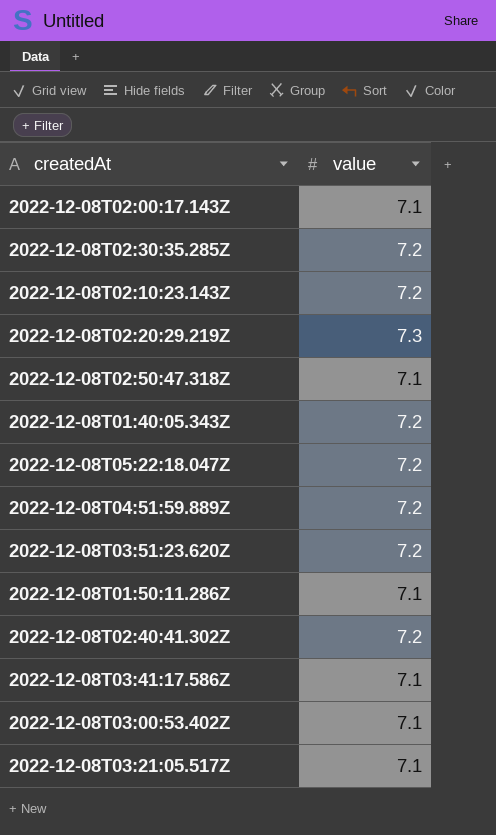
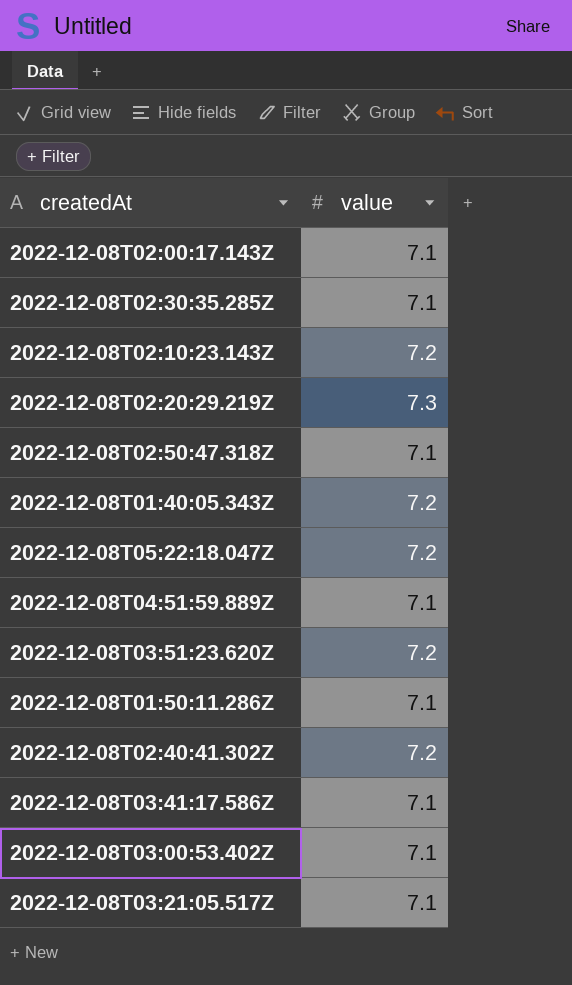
2022-12-08T02:30:35.285Z | value: 7.2 -> 7.1
2022-12-08T04:51:59.889Z | value: 7.2 -> 7.1

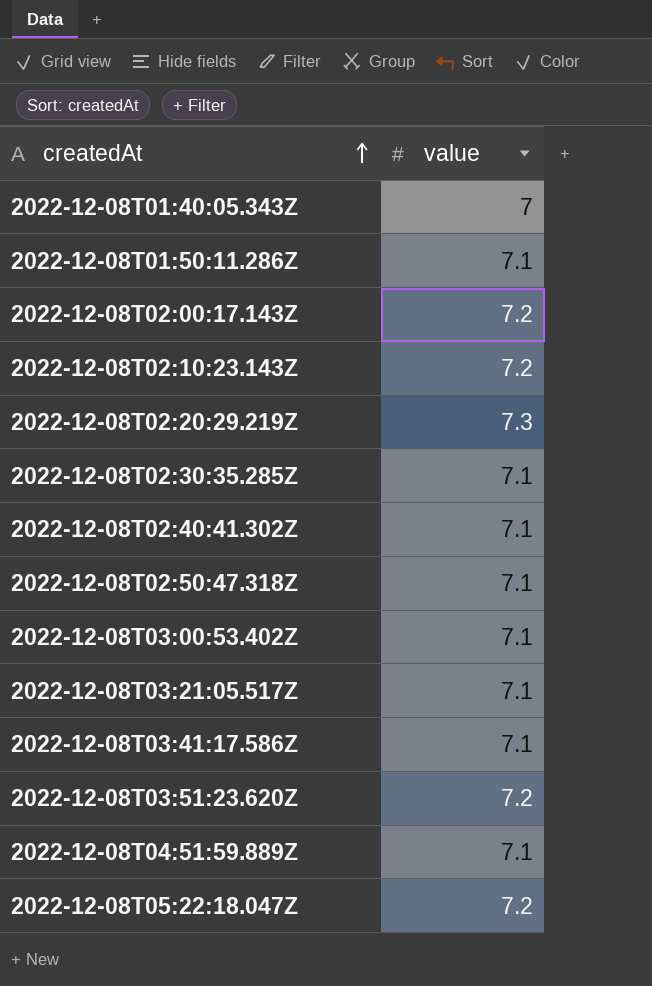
row order: none -> createdAt ascending
2022-12-08T01:40:05.343Z | value: 7.2 -> 7
2022-12-08T02:00:17.143Z | value: 7.1 -> 7.2
2022-12-08T02:40:41.302Z | value: 7.2 -> 7.1

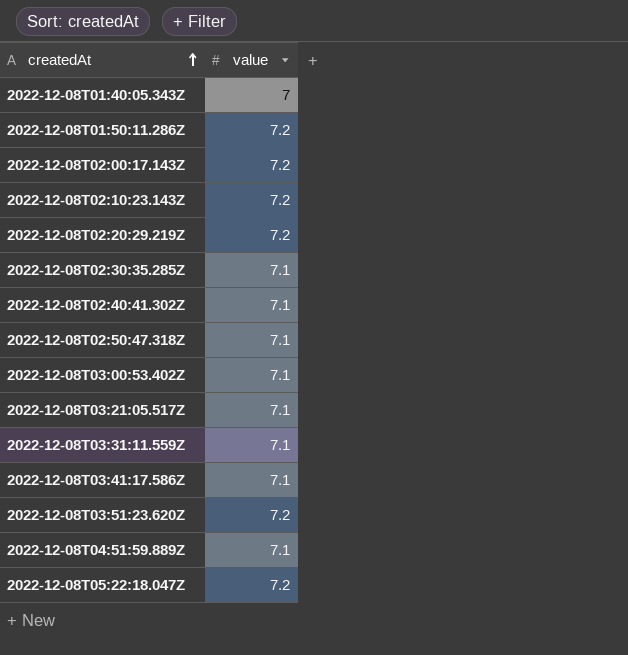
2022-12-08T01:50:11.286Z | value: 7.1 -> 7.2
2022-12-08T02:20:29.219Z | value: 7.3 -> 7.2
row 2022-12-08T03:31:11.559Z: none -> 7.1

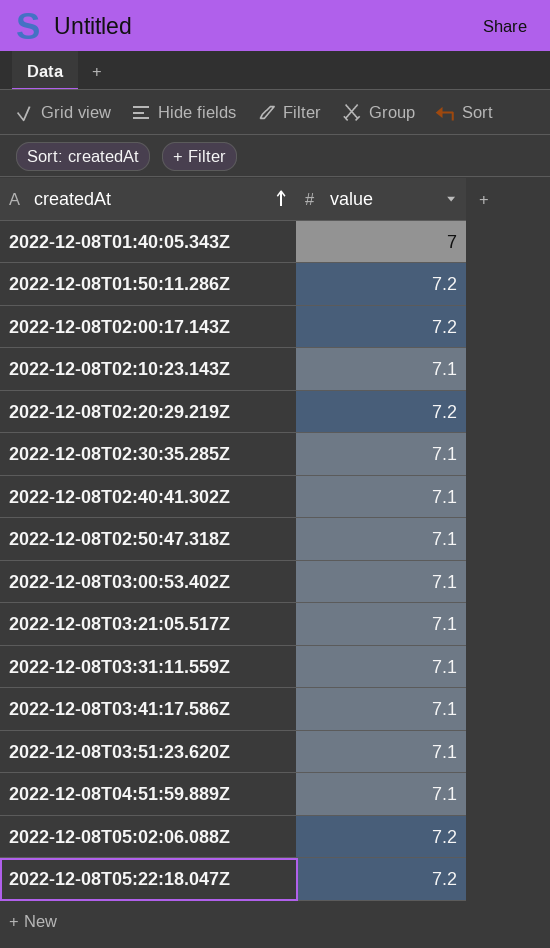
2022-12-08T02:10:23.143Z | value: 7.2 -> 7.1
2022-12-08T03:51:23.620Z | value: 7.2 -> 7.1
row 2022-12-08T05:02:06.088Z: none -> 7.2

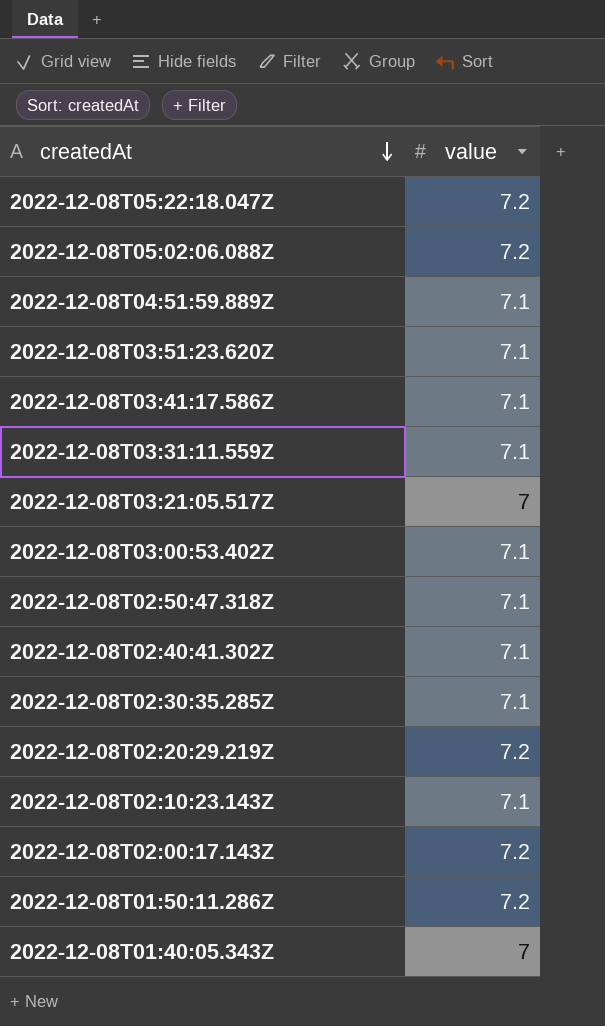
row order: createdAt ascending -> createdAt descending
2022-12-08T03:21:05.517Z | value: 7.1 -> 7

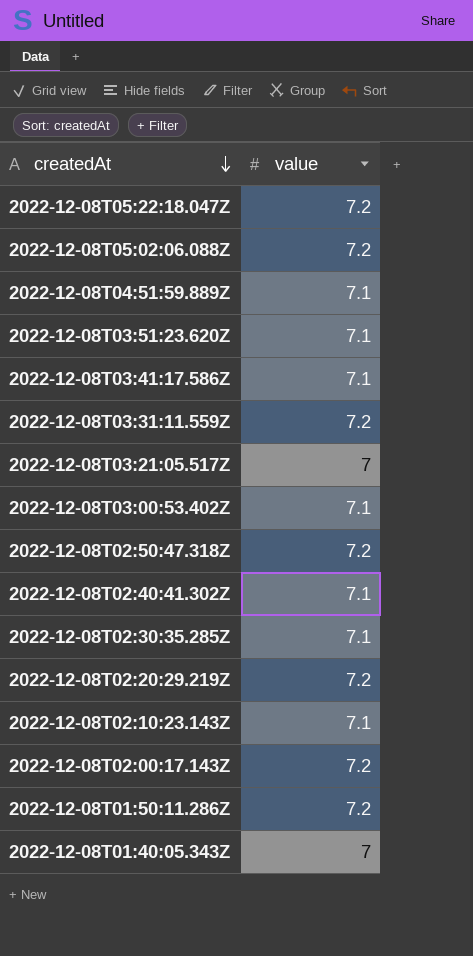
2022-12-08T03:31:11.559Z | value: 7.1 -> 7.2
2022-12-08T02:50:47.318Z | value: 7.1 -> 7.2

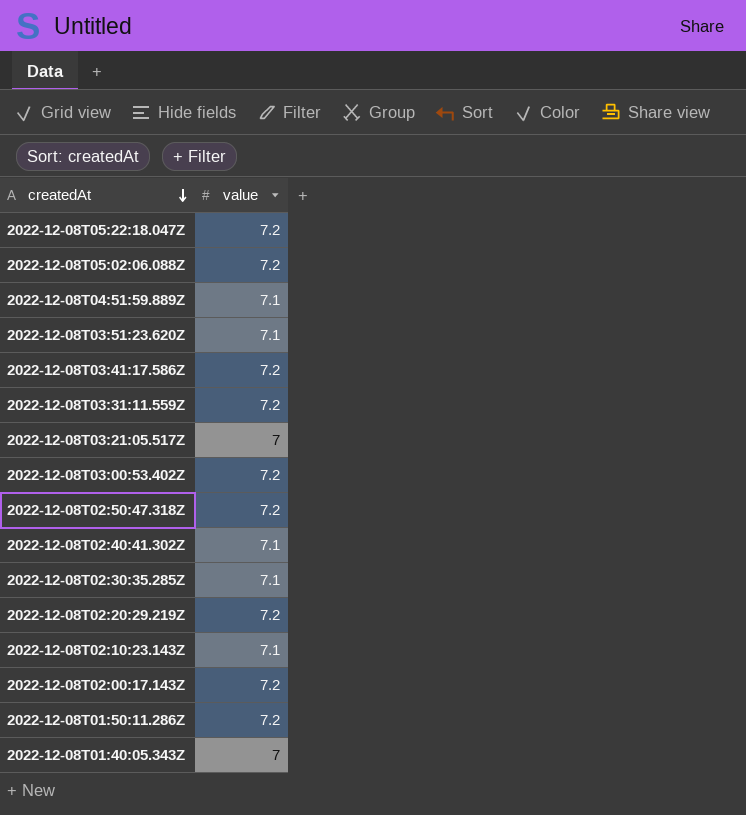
2022-12-08T03:41:17.586Z | value: 7.1 -> 7.2
2022-12-08T03:00:53.402Z | value: 7.1 -> 7.2

